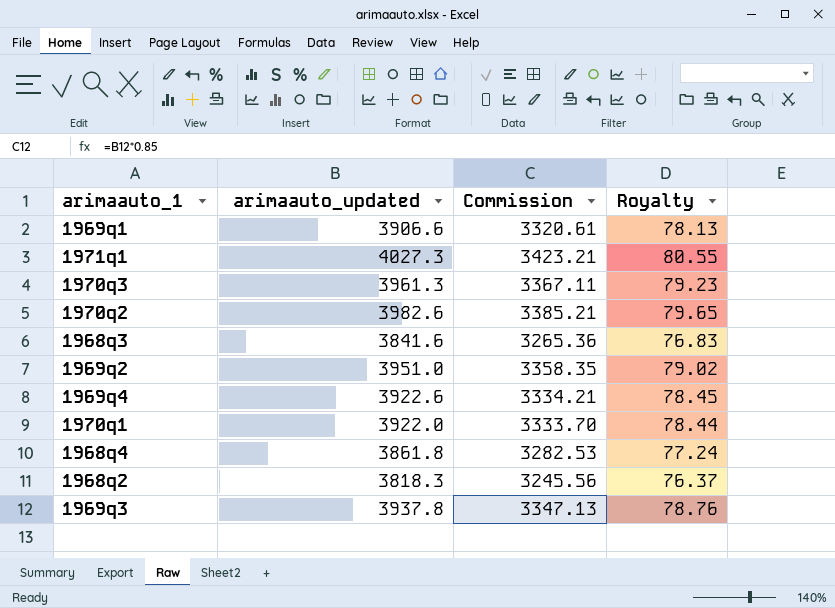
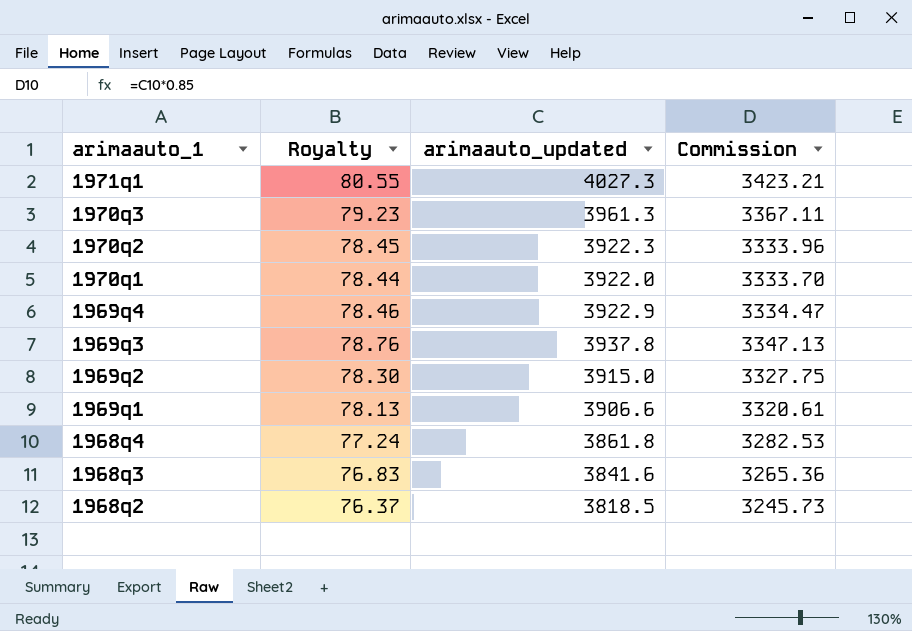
row order: none -> arimaauto_1 descending
column Royalty | position: 4 -> 2
1970q2 | Royalty: 79.65 -> 78.45
1970q2 | arimaauto_updated: 3982.6 -> 3922.3
1970q2 | Commission: 3385.21 -> 3333.96
1969q4 | Royalty: 78.45 -> 78.46
1969q4 | arimaauto_updated: 3922.6 -> 3922.9
1969q4 | Commission: 3334.21 -> 3334.47
1969q2 | Royalty: 79.02 -> 78.30
1969q2 | arimaauto_updated: 3951.0 -> 3915.0
1969q2 | Commission: 3358.35 -> 3327.75
1968q2 | arimaauto_updated: 3818.3 -> 3818.5
1968q2 | Commission: 3245.56 -> 3245.73

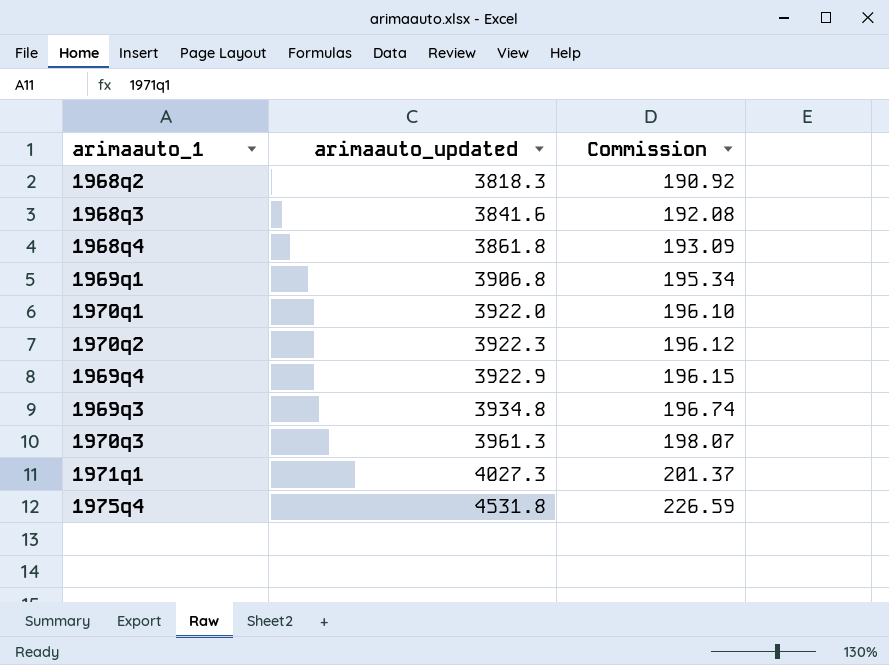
row order: arimaauto_1 descending -> arimaauto_updated ascending
column Royalty | formula: [arimaauto_updated] * 0.02 -> none
column Commission | formula: [arimaauto_updated] * 0.85 -> [arimaauto_updated] * 0.05
row 1969q2: 78.30 | 3915.0 | 3327.75 -> none
1968q2 | arimaauto_updated: 3818.5 -> 3818.3
1969q1 | arimaauto_updated: 3906.6 -> 3906.8
1969q3 | arimaauto_updated: 3937.8 -> 3934.8
row 1975q4: none -> 4531.8 | 226.59

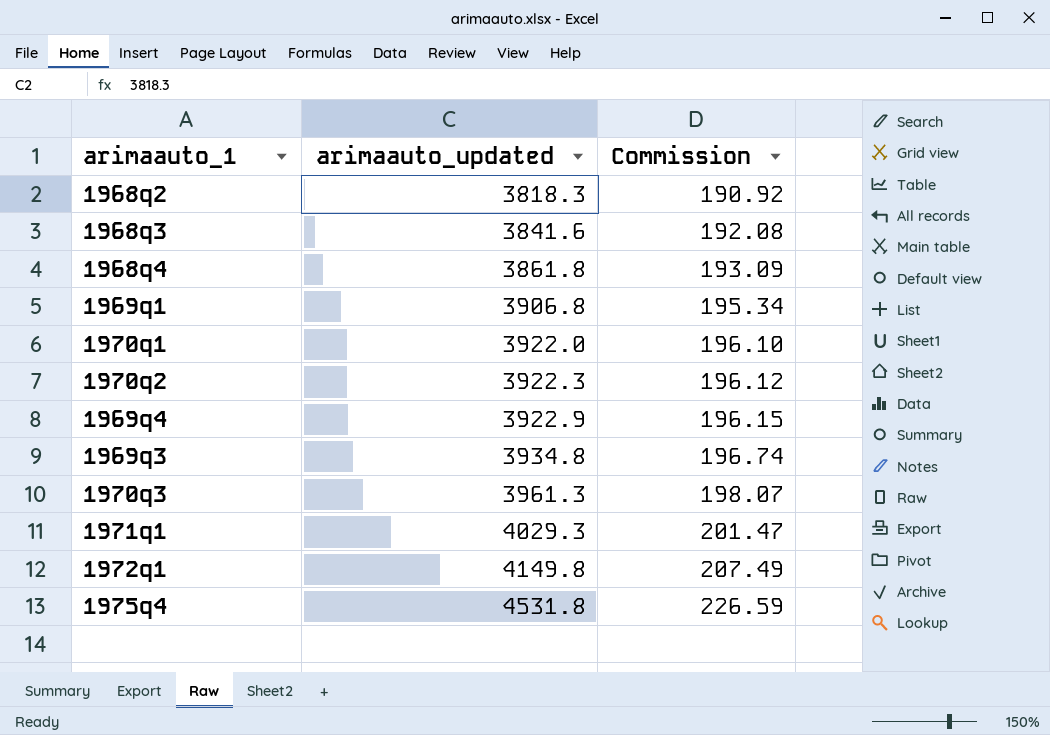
1971q1 | arimaauto_updated: 4027.3 -> 4029.3
1971q1 | Commission: 201.37 -> 201.47
row 1972q1: none -> 4149.8 | 207.49

